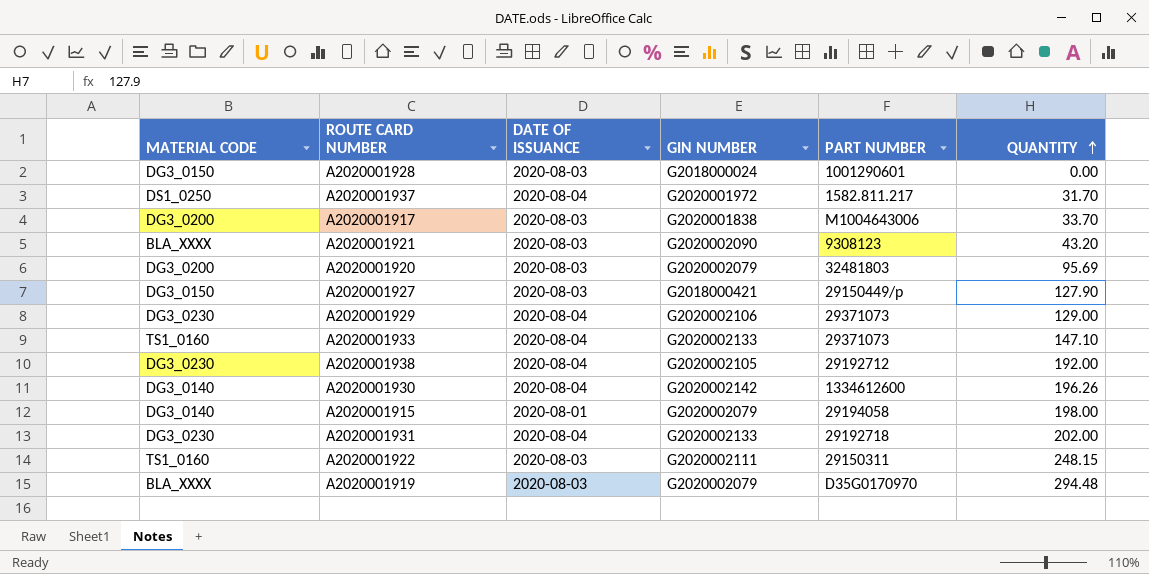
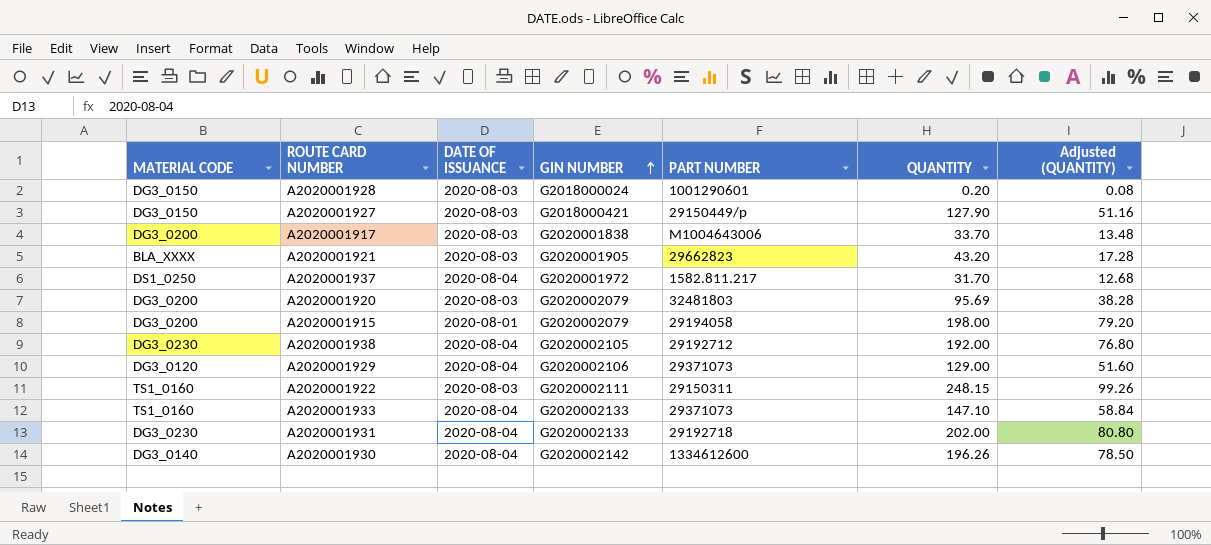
row order: QUANTITY ascending -> GIN NUMBER ascending
column Adjusted (QUANTITY) | formula: none -> [QUANTITY] * 0.4
row A2020001919: BLA_XXXX | 2020-08-03 | G2020002079 | D35G0170970 | 294.48 -> none
A2020001928 | QUANTITY: 0.00 -> 0.20
A2020001921 | GIN NUMBER: G2020002090 -> G2020001905
A2020001921 | PART NUMBER: 9308123 -> 29662823
A2020001915 | MATERIAL CODE: DG3_0140 -> DG3_0200
A2020001929 | MATERIAL CODE: DG3_0230 -> DG3_0120

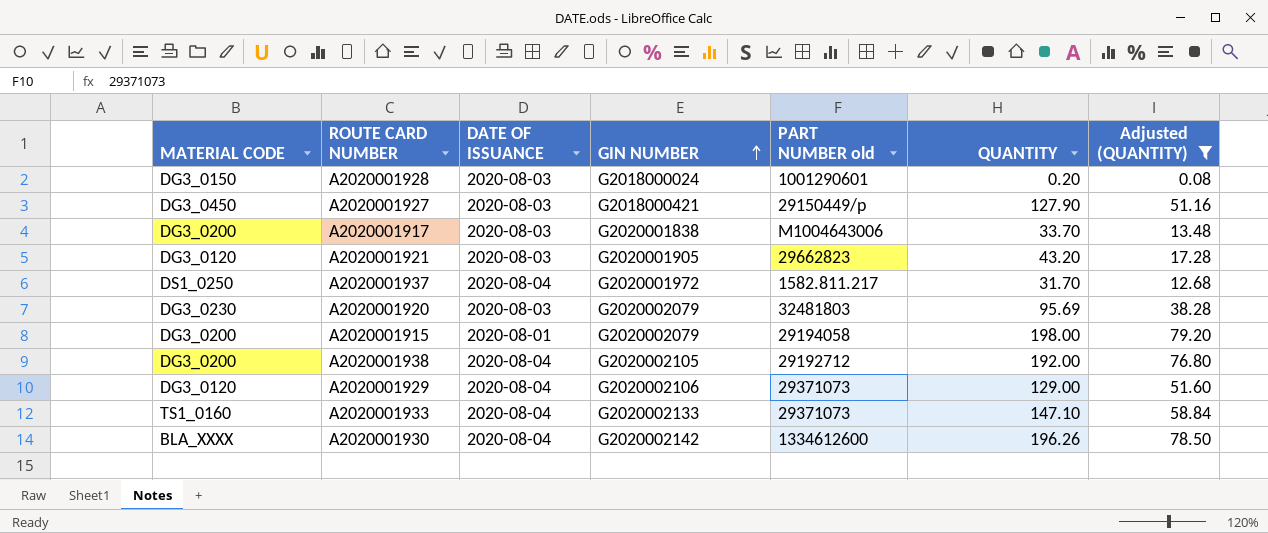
filter: none -> Adjusted (QUANTITY) <= 79.20
column name: PART NUMBER -> PART NUMBER old
A2020001927 | MATERIAL CODE: DG3_0150 -> DG3_0450
A2020001921 | MATERIAL CODE: BLA_XXXX -> DG3_0120
A2020001920 | MATERIAL CODE: DG3_0200 -> DG3_0230
A2020001938 | MATERIAL CODE: DG3_0230 -> DG3_0200
A2020001930 | MATERIAL CODE: DG3_0140 -> BLA_XXXX

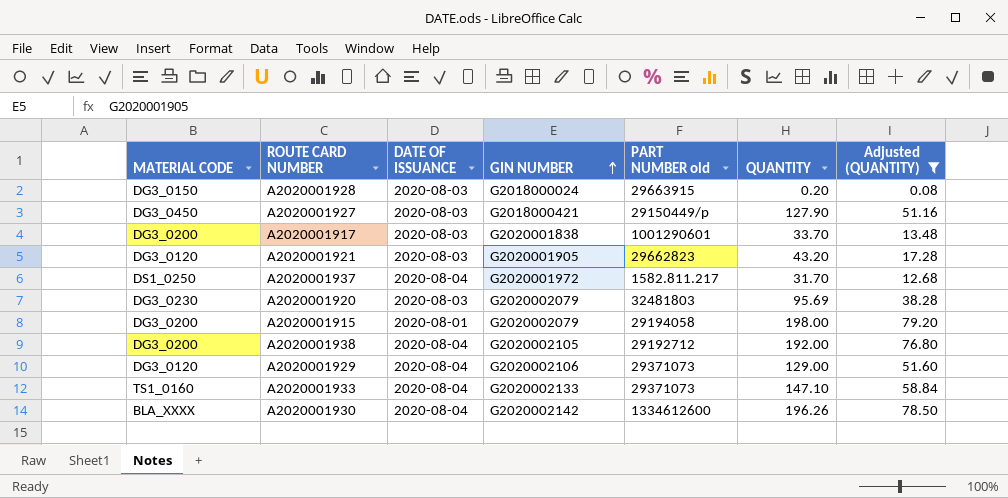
A2020001928 | PART NUMBER old: 1001290601 -> 29663915
A2020001917 | PART NUMBER old: M1004643006 -> 1001290601

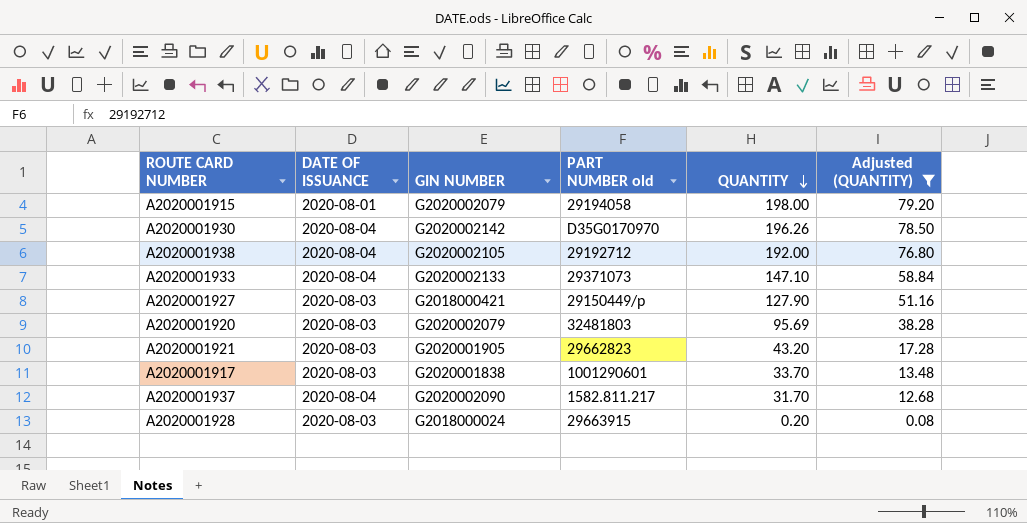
row order: GIN NUMBER ascending -> QUANTITY descending
column MATERIAL CODE | position: 1 -> none
row A2020001929: DG3_0120 | 2020-08-04 | G2020002106 | 29371073 | 129.00 | 51.60 -> none
A2020001930 | PART NUMBER old: 1334612600 -> D35G0170970
A2020001937 | GIN NUMBER: G2020001972 -> G2020002090

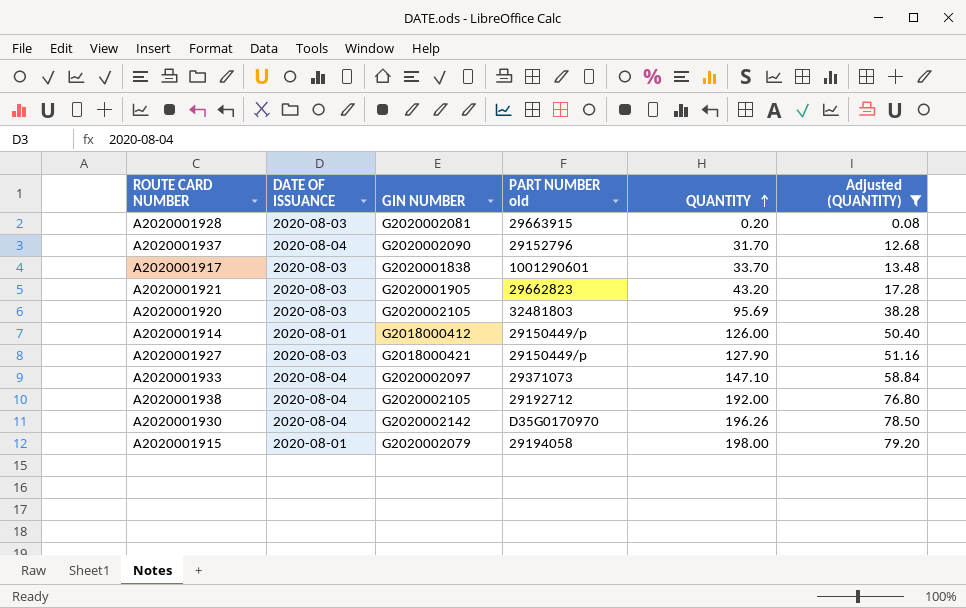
row order: QUANTITY descending -> QUANTITY ascending
A2020001928 | GIN NUMBER: G2018000024 -> G2020002081
A2020001937 | PART NUMBER old: 1582.811.217 -> 29152796
A2020001920 | GIN NUMBER: G2020002079 -> G2020002105
row A2020001914: none -> 2020-08-01 | G2018000412 | 29150449/p | 126.00 | 50.40
A2020001933 | GIN NUMBER: G2020002133 -> G2020002097

